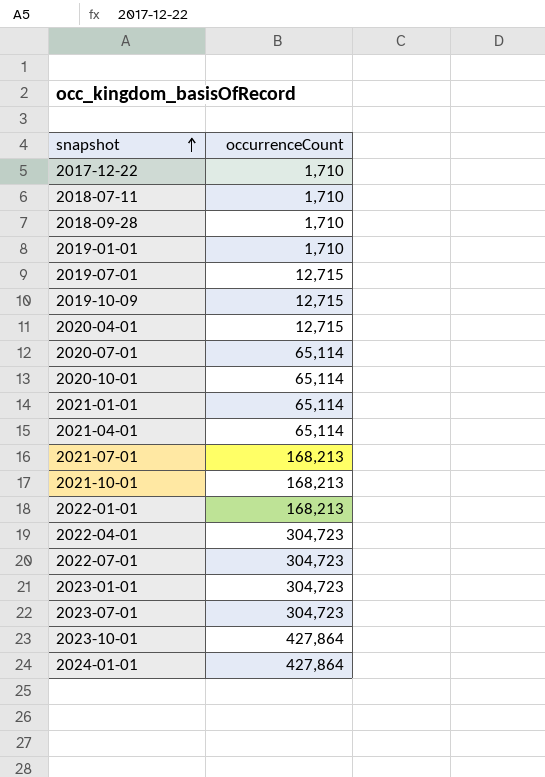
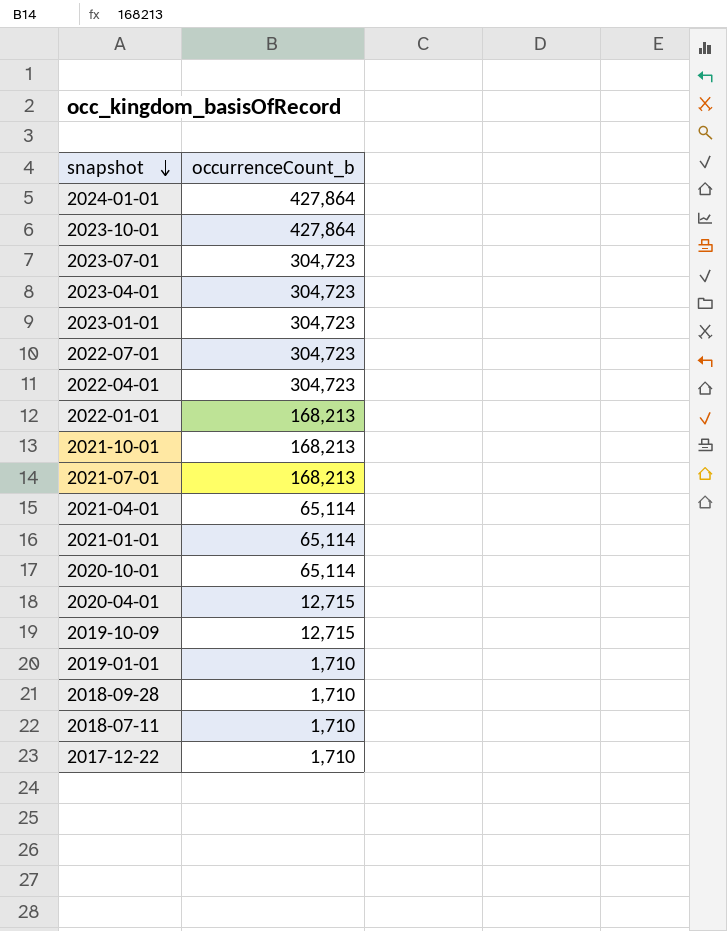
row order: snapshot ascending -> snapshot descending
column name: occurrenceCount -> occurrenceCount_b
row 2019-07-01: 12,715 -> none
row 2020-07-01: 65,114 -> none
row 2023-04-01: none -> 304,723

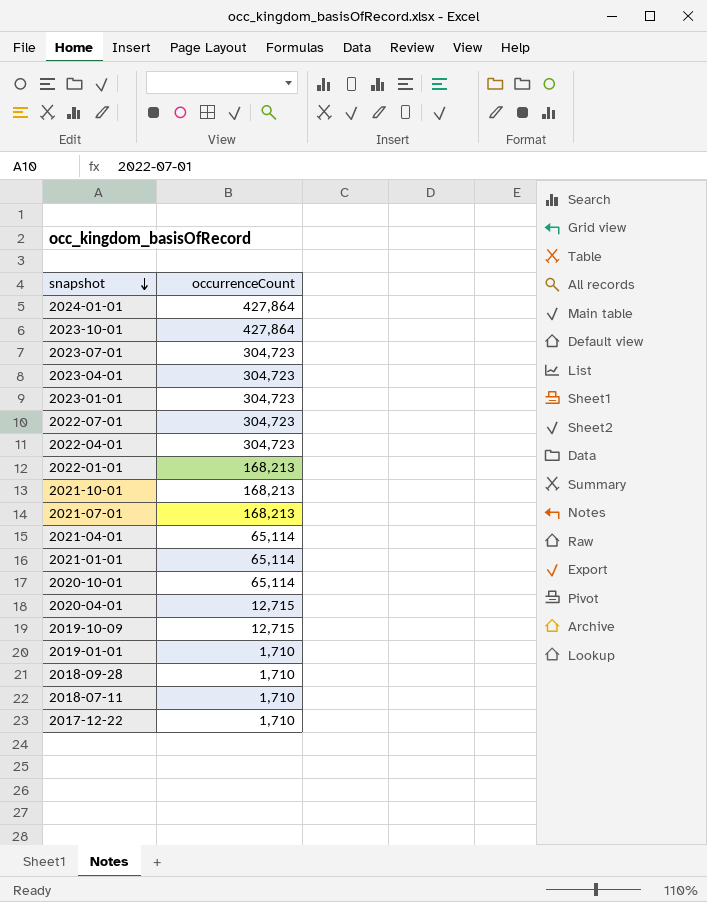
column name: occurrenceCount_b -> occurrenceCount

